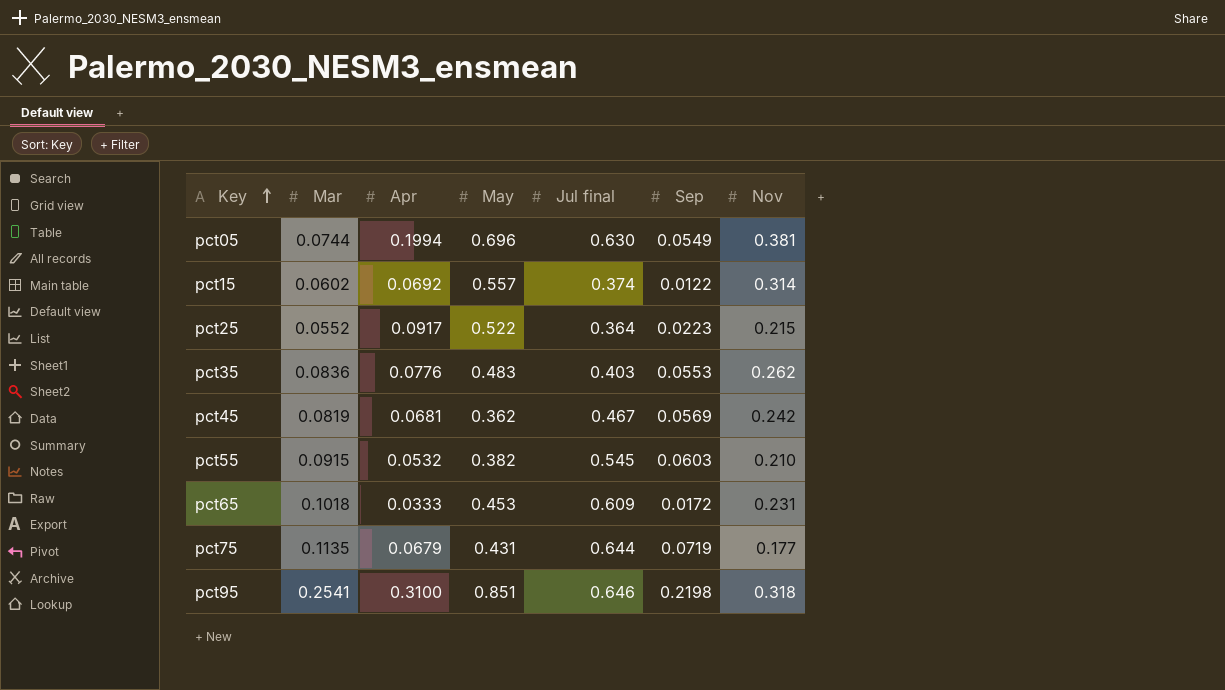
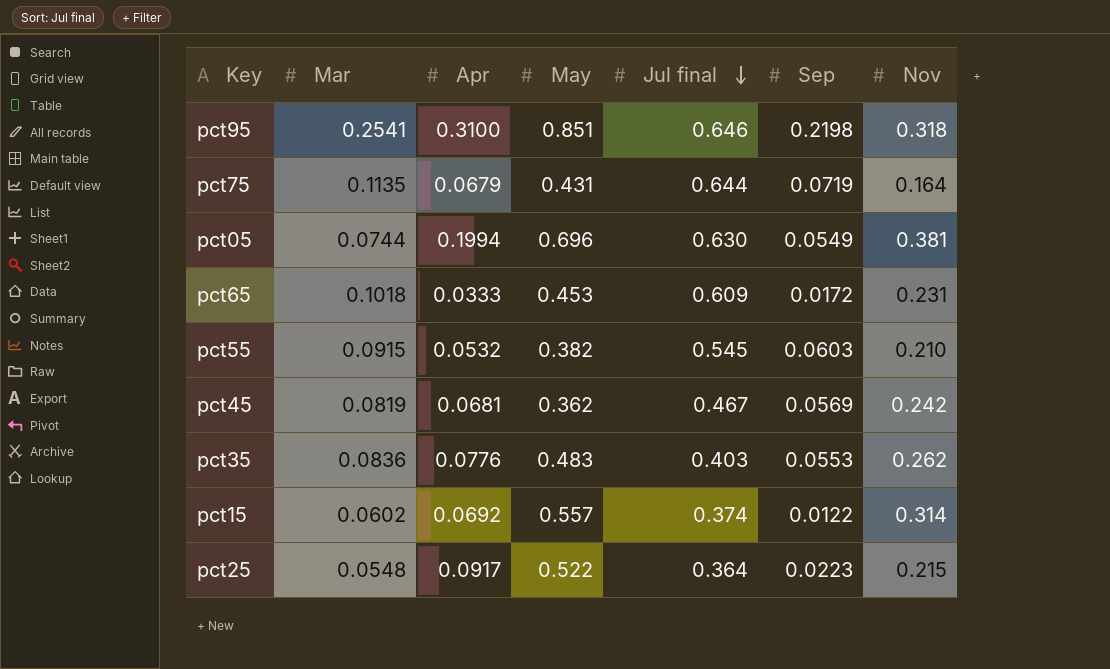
row order: Key ascending -> Jul final descending
pct75 | Nov: 0.177 -> 0.164
pct25 | Mar: 0.0552 -> 0.0548

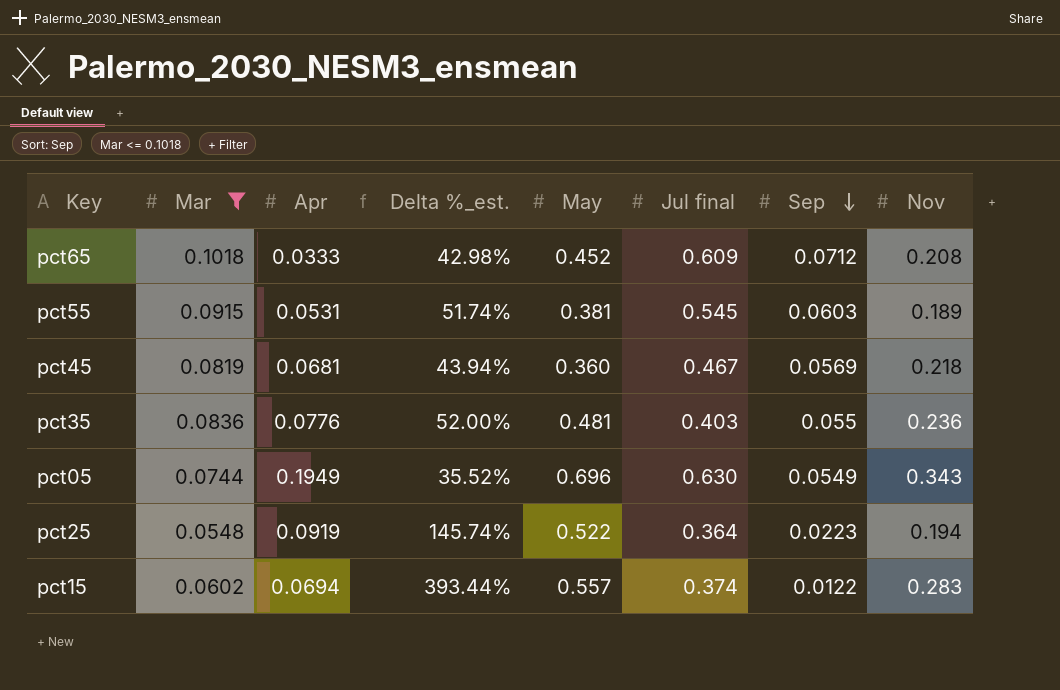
filter: none -> Mar <= 0.1018
row order: Jul final descending -> Sep descending
column Delta %_est. | formula: none -> ([Mar] - [Sep]) / [Sep]
pct65 | May: 0.453 -> 0.452
pct65 | Sep: 0.0172 -> 0.0712
pct65 | Nov: 0.231 -> 0.208
pct55 | Apr: 0.0532 -> 0.0531
pct55 | May: 0.382 -> 0.381
pct55 | Nov: 0.210 -> 0.189
pct45 | May: 0.362 -> 0.360
pct45 | Nov: 0.242 -> 0.218
pct35 | May: 0.483 -> 0.481
pct35 | Sep: 0.0553 -> 0.055
pct35 | Nov: 0.262 -> 0.236
pct05 | Apr: 0.1994 -> 0.1949
pct05 | Nov: 0.381 -> 0.343
pct25 | Apr: 0.0917 -> 0.0919
pct25 | Nov: 0.215 -> 0.194
pct15 | Apr: 0.0692 -> 0.0694
pct15 | Nov: 0.314 -> 0.283

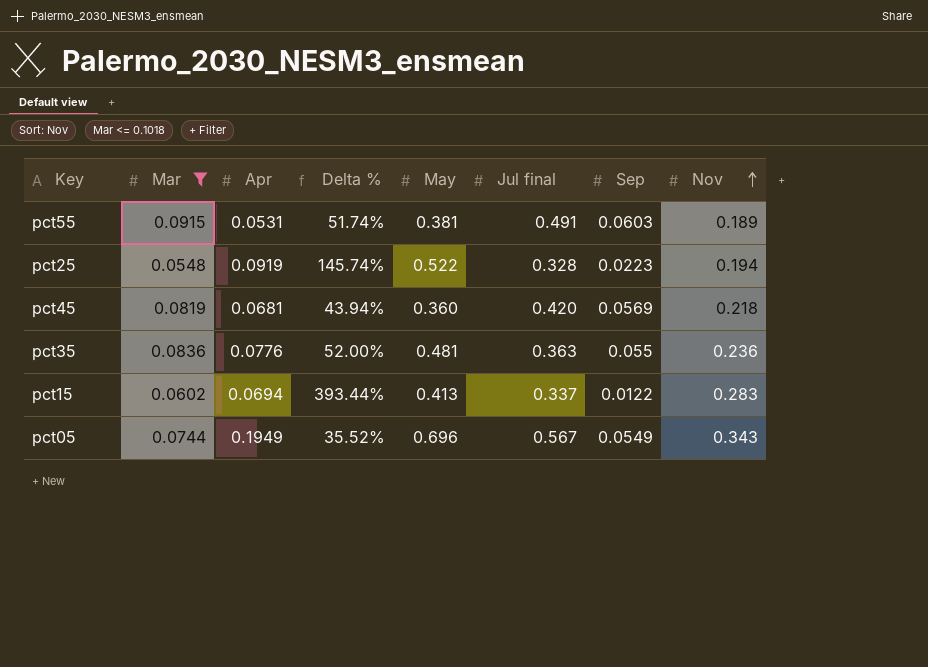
row order: Sep descending -> Nov ascending
column name: Delta %_est. -> Delta %
row pct65: 0.1018 | 0.0333 | 42.98% | 0.452 | 0.609 | 0.0712 | 0.208 -> none
pct55 | Jul final: 0.545 -> 0.491
pct25 | Jul final: 0.364 -> 0.328
pct45 | Jul final: 0.467 -> 0.420
pct35 | Jul final: 0.403 -> 0.363
pct15 | May: 0.557 -> 0.413
pct15 | Jul final: 0.374 -> 0.337
pct05 | Jul final: 0.630 -> 0.567

